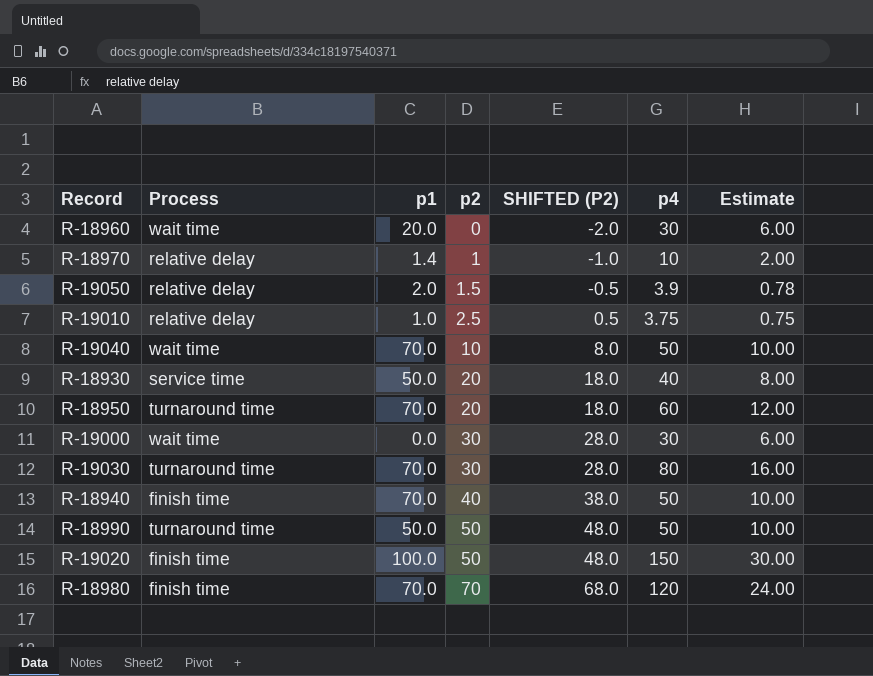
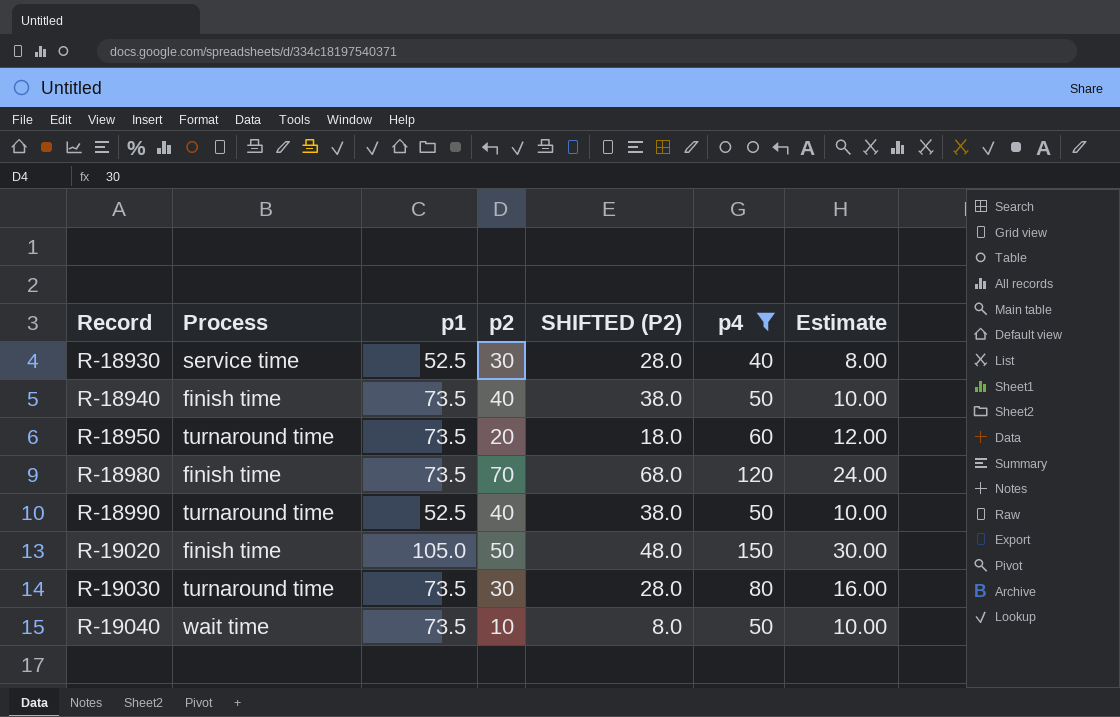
filter: none -> p4 >= 40
row order: p2 ascending -> Record ascending
R-18930 | p1: 50.0 -> 52.5
R-18930 | p2: 20 -> 30
R-18930 | SHIFTED (P2): 18.0 -> 28.0
R-18940 | p1: 70.0 -> 73.5
R-18950 | p1: 70.0 -> 73.5
R-18980 | p1: 70.0 -> 73.5
R-18990 | p1: 50.0 -> 52.5
R-18990 | p2: 50 -> 40
R-18990 | SHIFTED (P2): 48.0 -> 38.0
R-19020 | p1: 100.0 -> 105.0
R-19030 | p1: 70.0 -> 73.5
R-19040 | p1: 70.0 -> 73.5

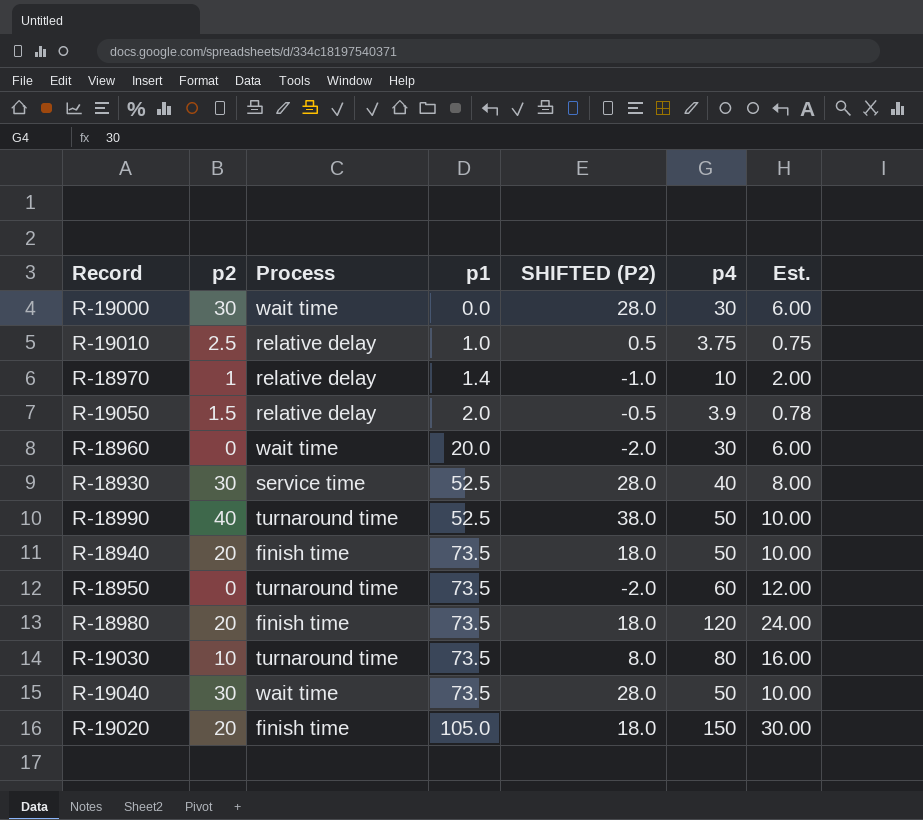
filter: p4 >= 40 -> none
row order: Record ascending -> p1 ascending
column p2 | position: 4 -> 2
column name: Estimate -> Est.
R-18940 | p2: 40 -> 20
R-18940 | SHIFTED (P2): 38.0 -> 18.0
R-18950 | p2: 20 -> 0
R-18950 | SHIFTED (P2): 18.0 -> -2.0
R-18980 | p2: 70 -> 20
R-18980 | SHIFTED (P2): 68.0 -> 18.0
R-19030 | p2: 30 -> 10
R-19030 | SHIFTED (P2): 28.0 -> 8.0
R-19040 | p2: 10 -> 30
R-19040 | SHIFTED (P2): 8.0 -> 28.0
R-19020 | p2: 50 -> 20
R-19020 | SHIFTED (P2): 48.0 -> 18.0

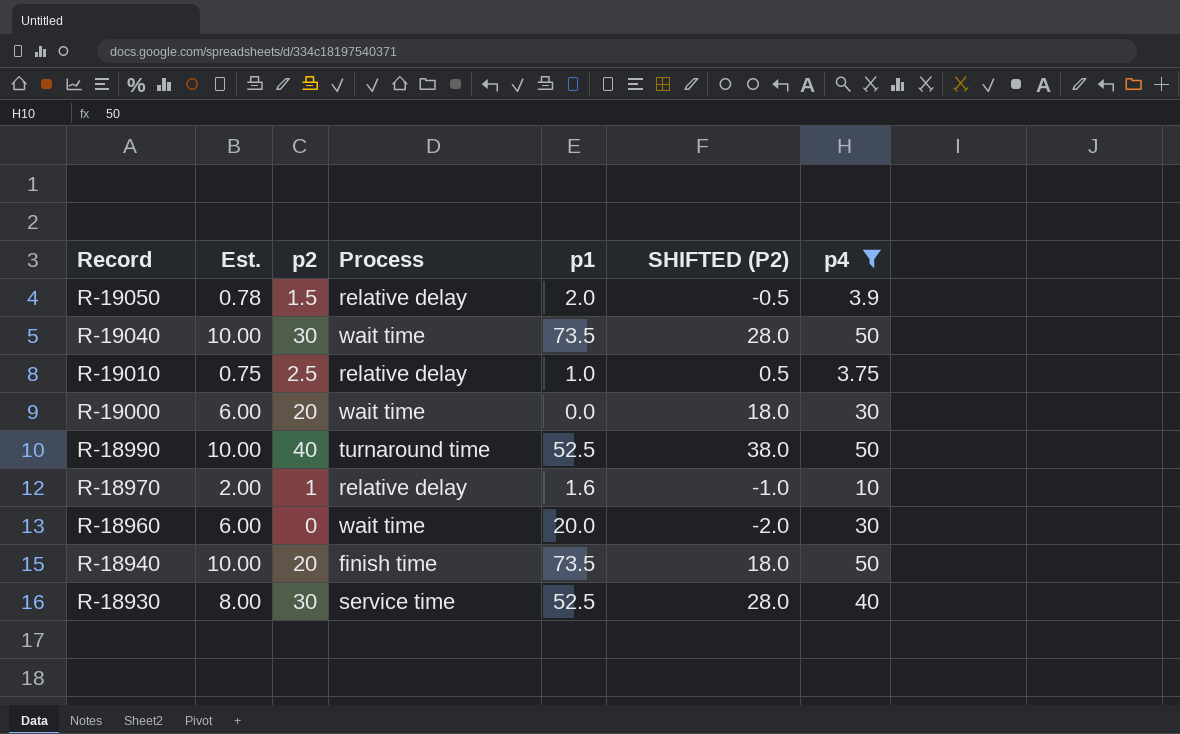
filter: none -> p4 <= 50
row order: p1 ascending -> Record descending
column Est. | position: 7 -> 2
R-19000 | p2: 30 -> 20
R-19000 | SHIFTED (P2): 28.0 -> 18.0
R-18970 | p1: 1.4 -> 1.6

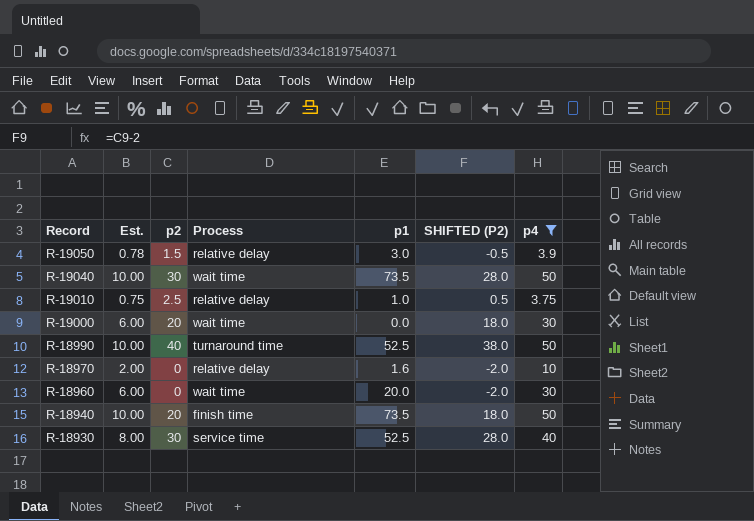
R-19050 | p1: 2.0 -> 3.0
R-18970 | p2: 1 -> 0
R-18970 | SHIFTED (P2): -1.0 -> -2.0

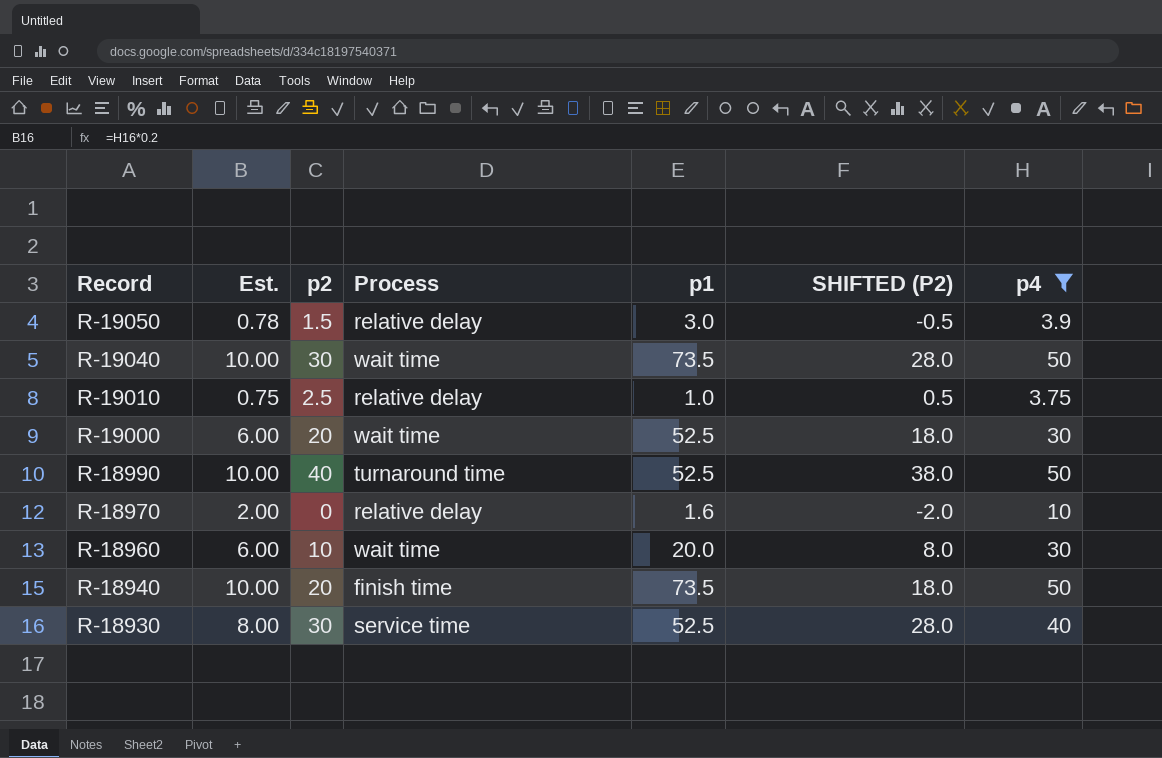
R-19000 | p1: 0.0 -> 52.5
R-18960 | p2: 0 -> 10
R-18960 | SHIFTED (P2): -2.0 -> 8.0

